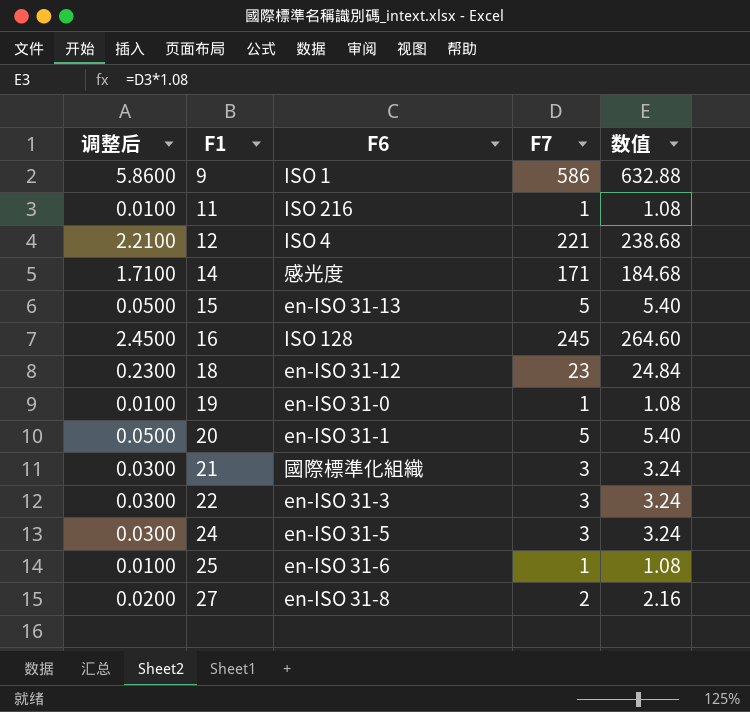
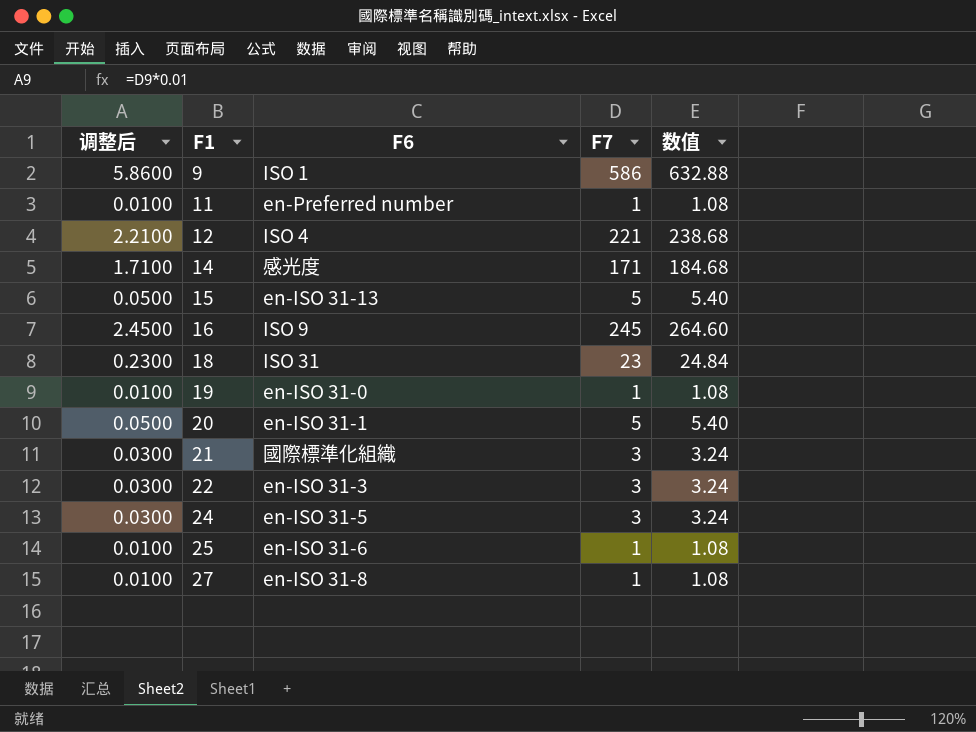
11 | F6: ISO 216 -> en-Preferred number
16 | F6: ISO 128 -> ISO 9
18 | F6: en-ISO 31-12 -> ISO 31
27 | 调整后: 0.0200 -> 0.0100
27 | F7: 2 -> 1
27 | 数值: 2.16 -> 1.08

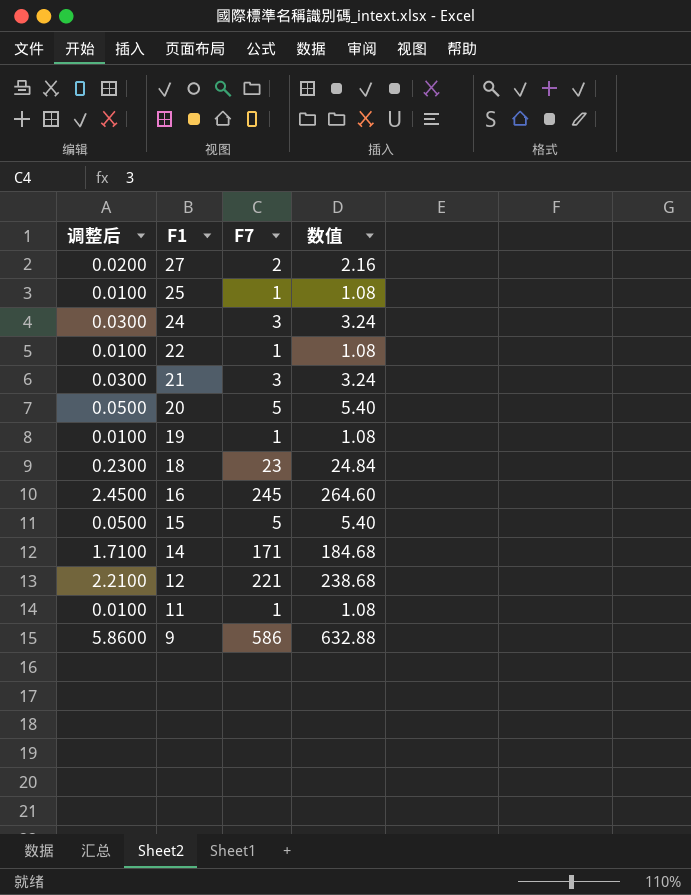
row order: F1 ascending -> F1 descending
column F6 | position: 3 -> none
27 | 调整后: 0.0100 -> 0.0200
27 | F7: 1 -> 2
27 | 数值: 1.08 -> 2.16
22 | 调整后: 0.0300 -> 0.0100
22 | F7: 3 -> 1
22 | 数值: 3.24 -> 1.08

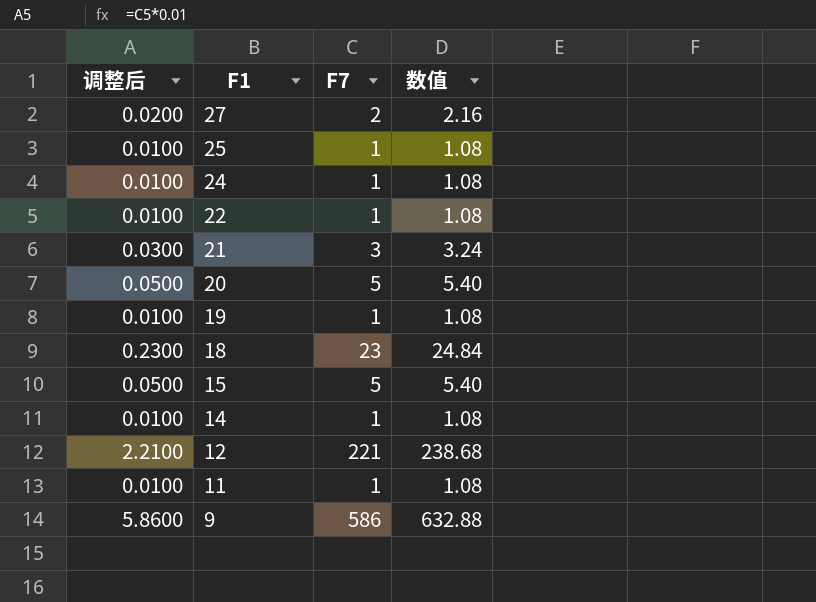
row 16: 2.4500 | 245 | 264.60 -> none
24 | 调整后: 0.0300 -> 0.0100
24 | F7: 3 -> 1
24 | 数值: 3.24 -> 1.08
14 | 调整后: 1.7100 -> 0.0100
14 | F7: 171 -> 1
14 | 数值: 184.68 -> 1.08

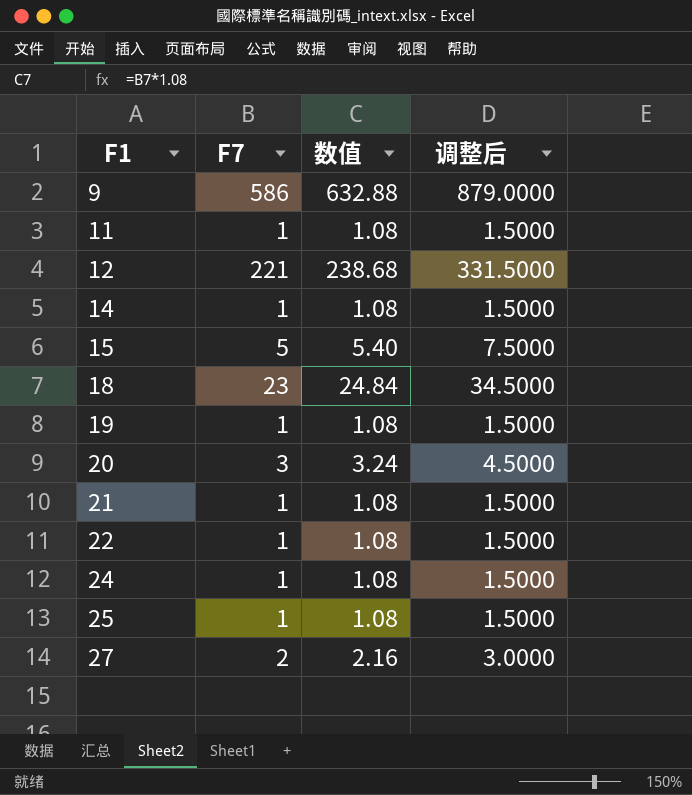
row order: F1 descending -> F1 ascending
column 调整后 | formula: [F7] * 0.01 -> [F7] * 1.5
column 调整后 | position: 1 -> 4
20 | F7: 5 -> 3
20 | 数值: 5.40 -> 3.24
21 | F7: 3 -> 1
21 | 数值: 3.24 -> 1.08

